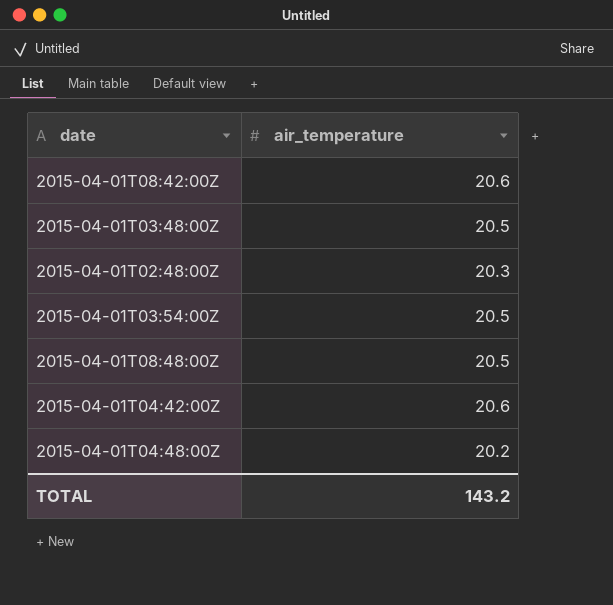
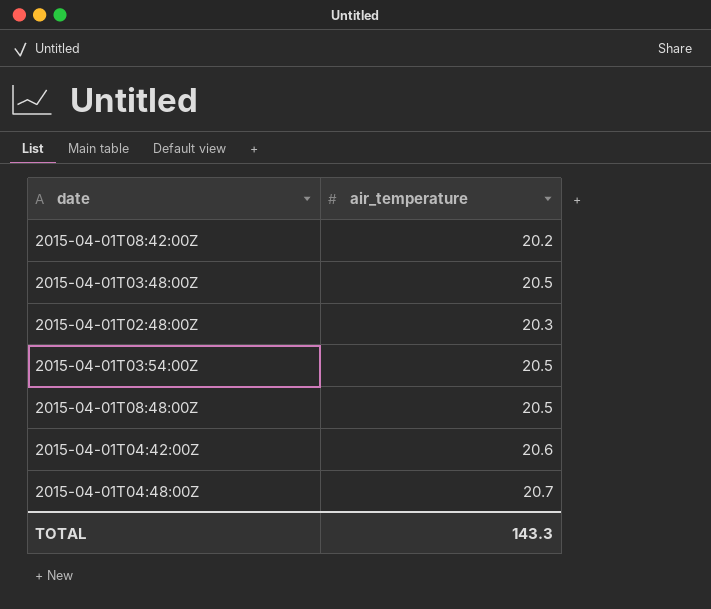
2015-04-01T08:42:00Z | air_temperature: 20.6 -> 20.2
2015-04-01T04:48:00Z | air_temperature: 20.2 -> 20.7
TOTAL | air_temperature: 143.2 -> 143.3

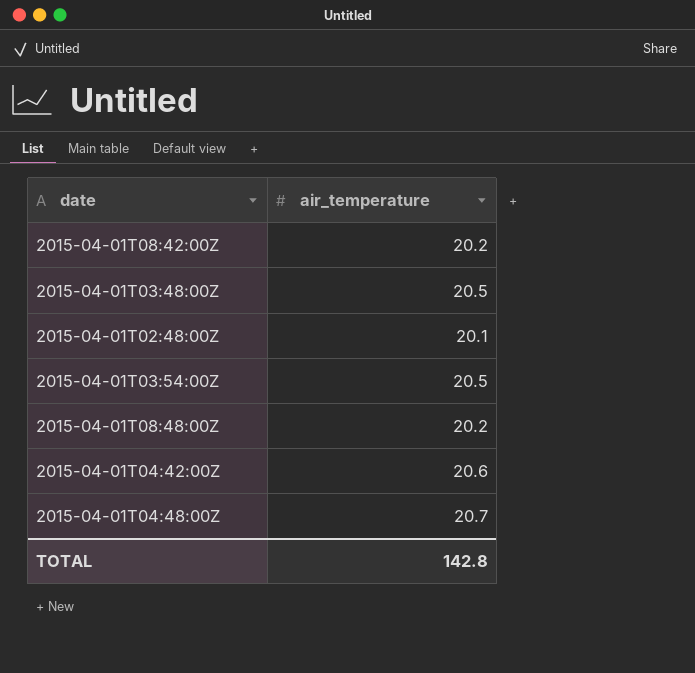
2015-04-01T02:48:00Z | air_temperature: 20.3 -> 20.1
2015-04-01T08:48:00Z | air_temperature: 20.5 -> 20.2
TOTAL | air_temperature: 143.3 -> 142.8

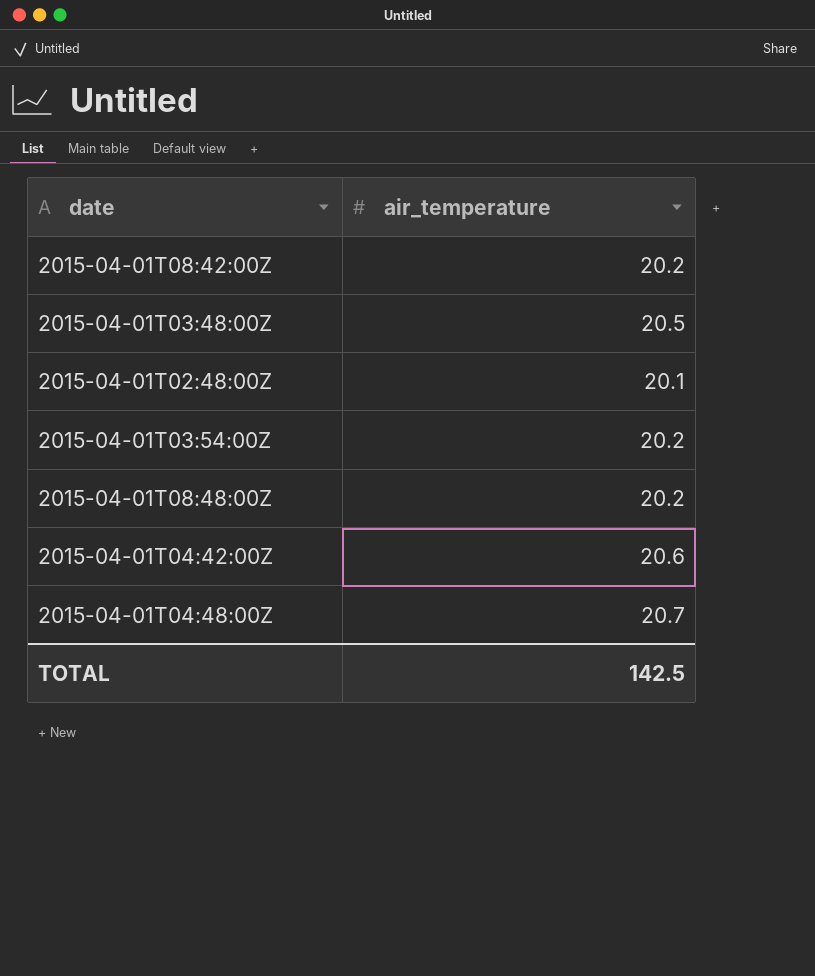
2015-04-01T03:54:00Z | air_temperature: 20.5 -> 20.2
TOTAL | air_temperature: 142.8 -> 142.5

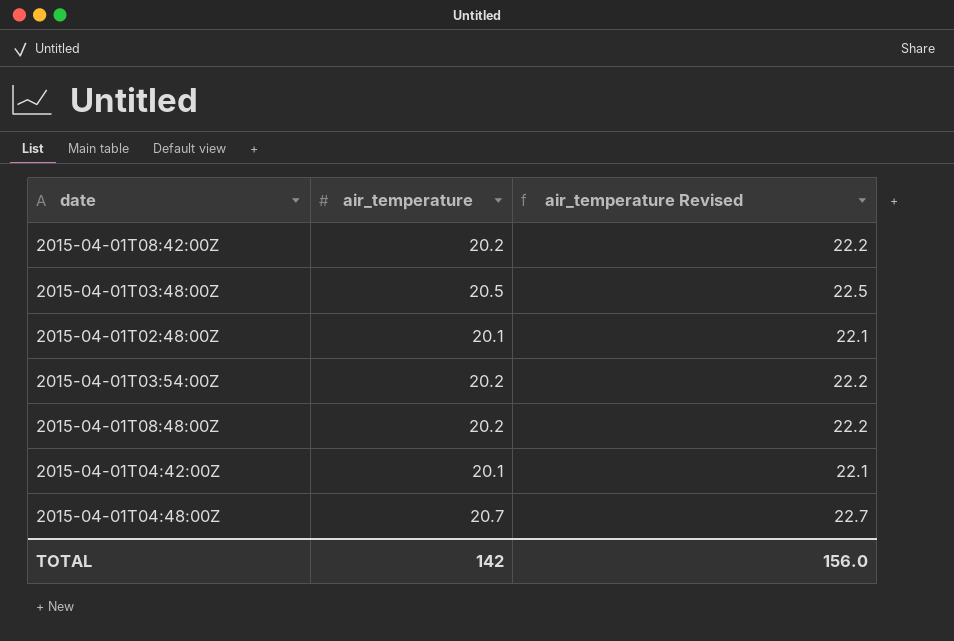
column air_temperature Revised | formula: none -> [air_temperature] + 2
2015-04-01T04:42:00Z | air_temperature: 20.6 -> 20.1
TOTAL | air_temperature: 142.5 -> 142

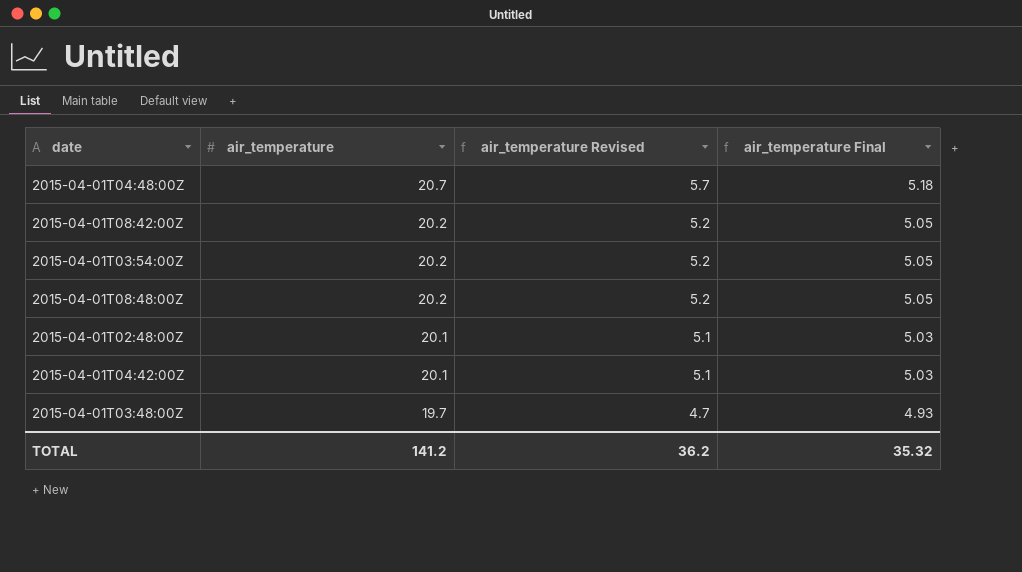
row order: none -> air_temperature descending
column air_temperature Revised | formula: [air_temperature] + 2 -> [air_temperature] - 15
column air_temperature Final | formula: none -> [air_temperature] * 0.25
2015-04-01T03:48:00Z | air_temperature: 20.5 -> 19.7
TOTAL | air_temperature: 142 -> 141.2
TOTAL | air_temperature Revised: 156.0 -> 36.2

